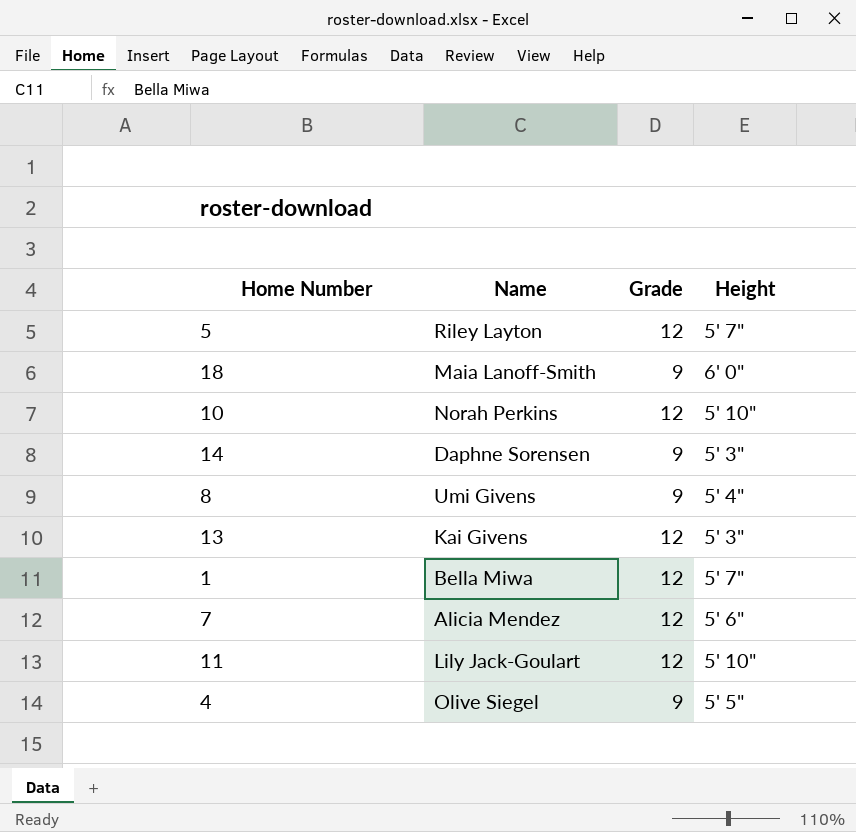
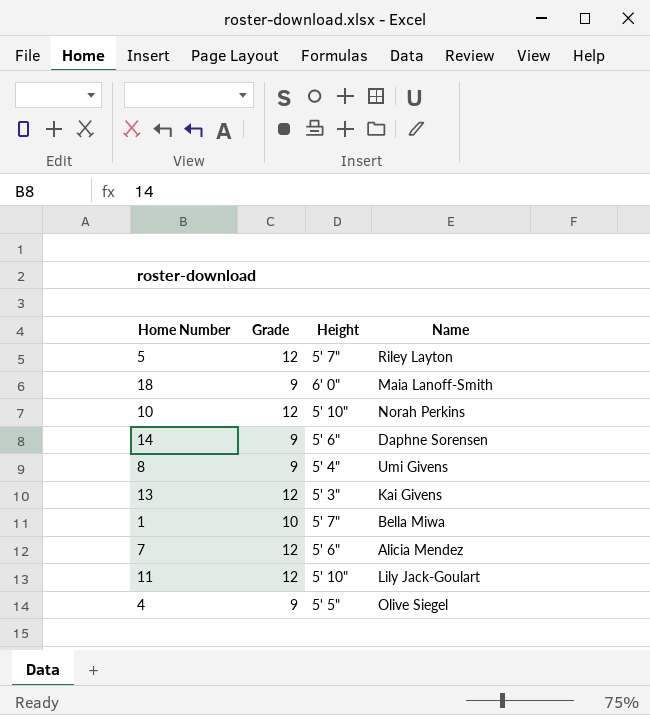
column Name | position: 2 -> 4
14 | Height: 5' 3" -> 5' 6"
1 | Grade: 12 -> 10

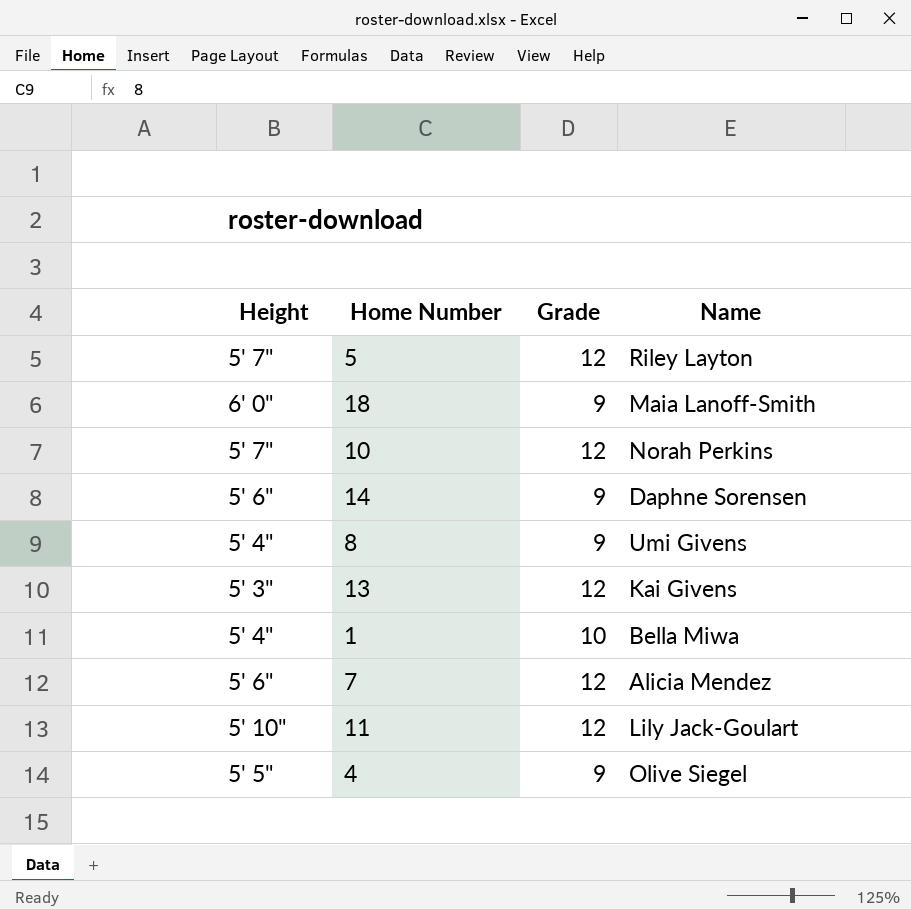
column Height | position: 3 -> 1
10 | Height: 5' 10" -> 5' 7"
1 | Height: 5' 7" -> 5' 4"

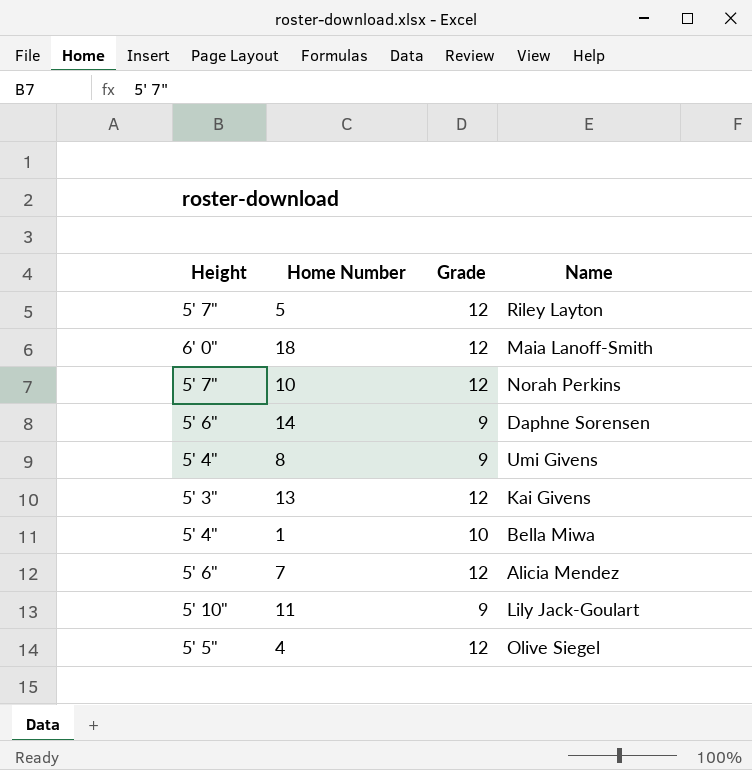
18 | Grade: 9 -> 12
11 | Grade: 12 -> 9
4 | Grade: 9 -> 12

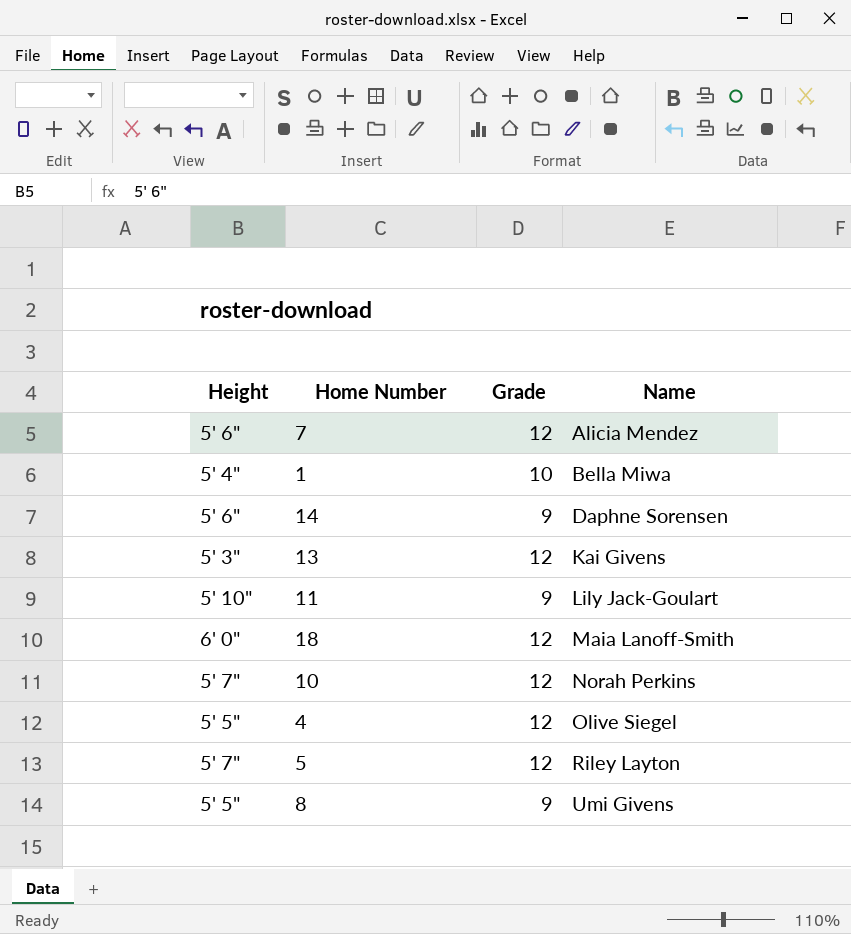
row order: none -> Name ascending
8 | Height: 5' 4" -> 5' 5"

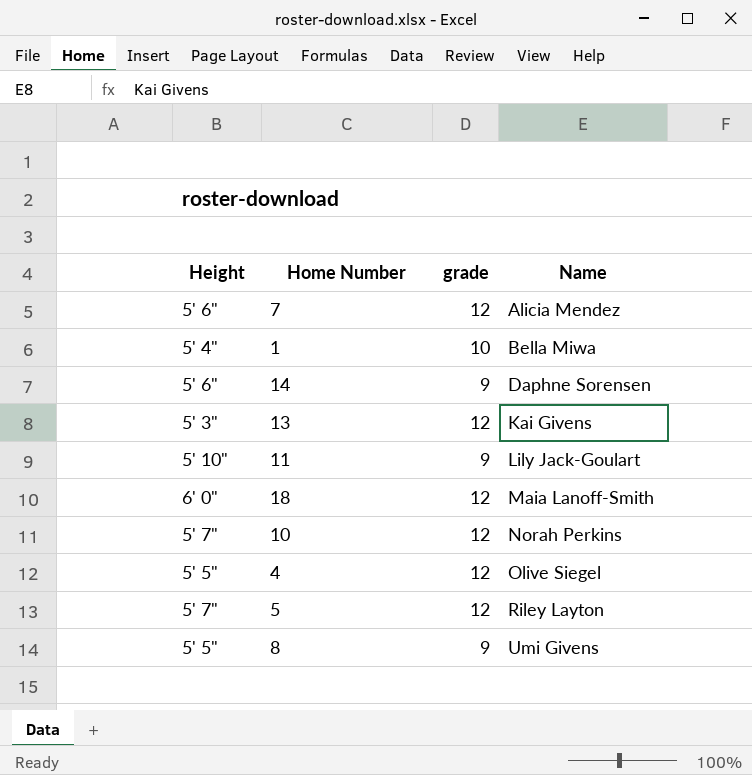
column name: Grade -> grade

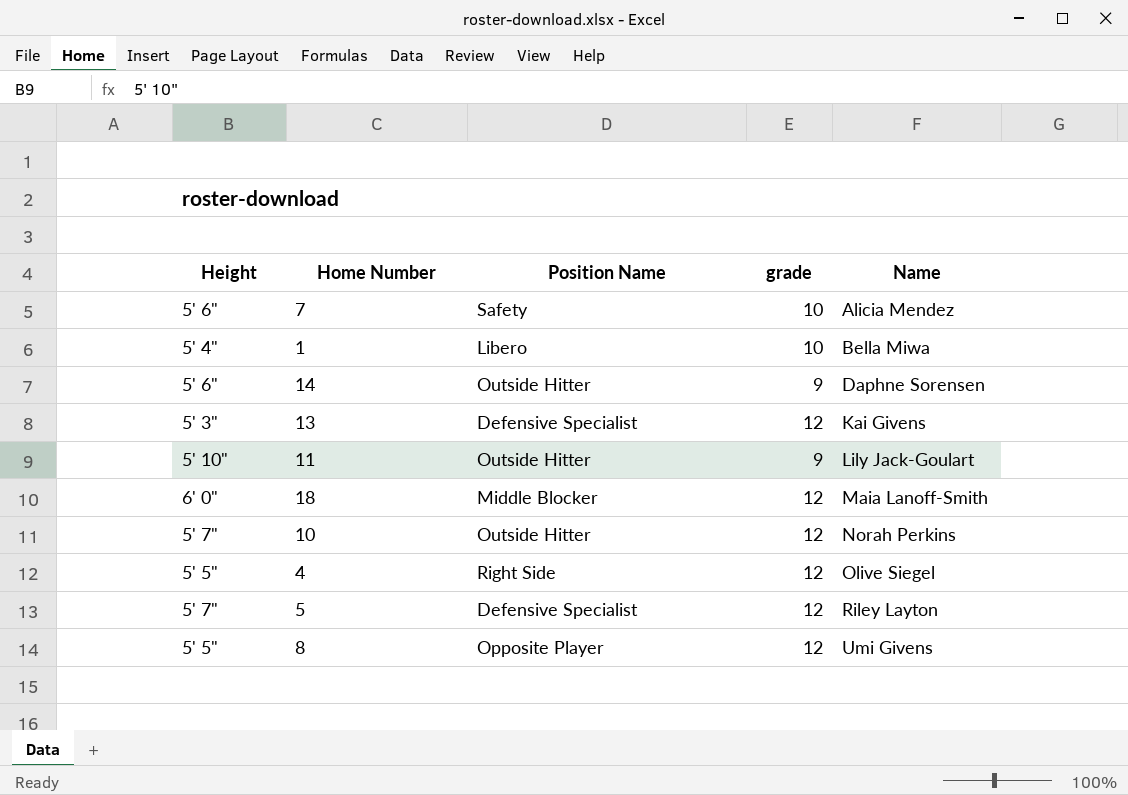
column Position Name | position: none -> 3
7 | grade: 12 -> 10
8 | grade: 9 -> 12

